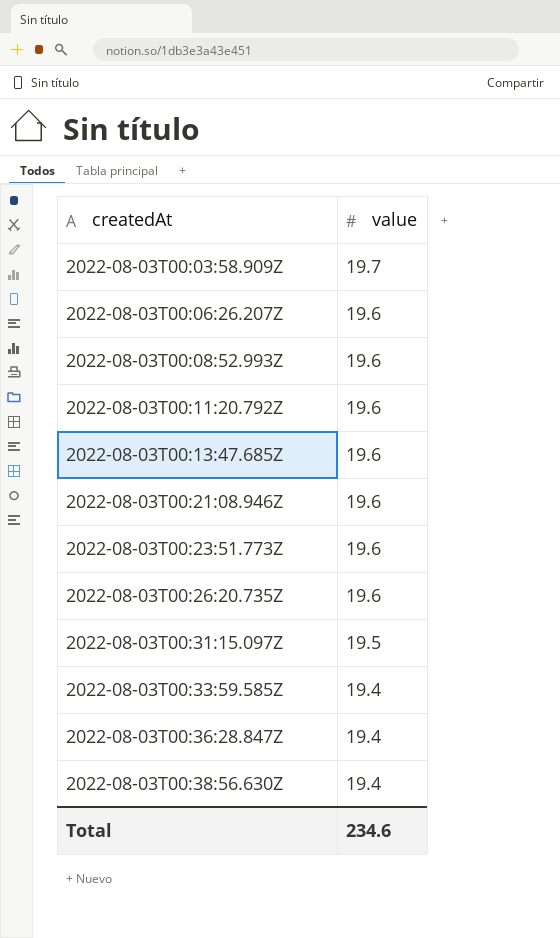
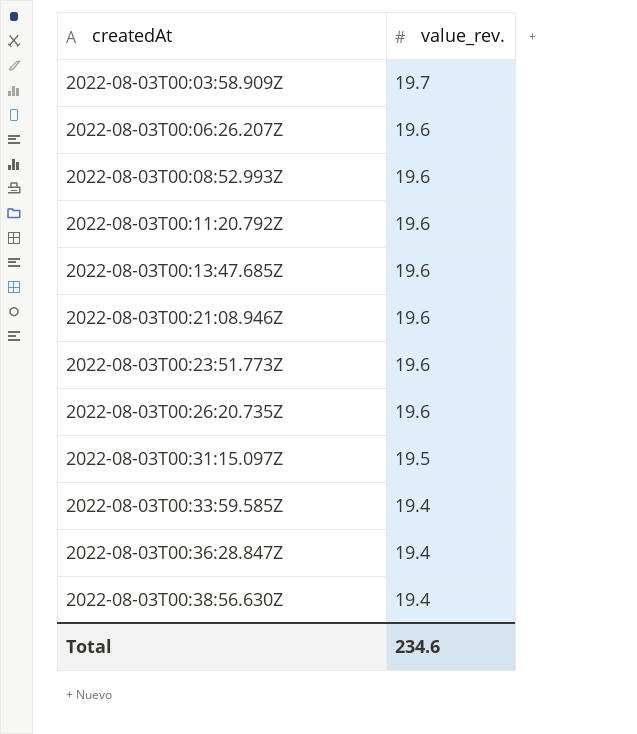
column name: value -> value_rev.

